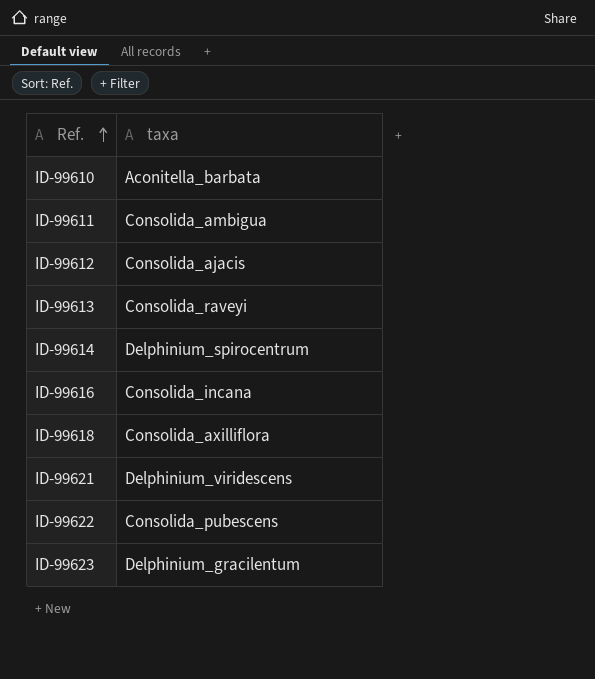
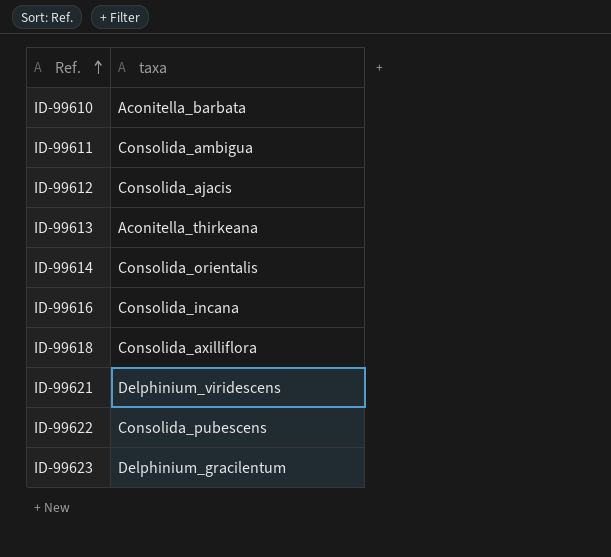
ID-99613 | taxa: Consolida_raveyi -> Aconitella_thirkeana
ID-99614 | taxa: Delphinium_spirocentrum -> Consolida_orientalis

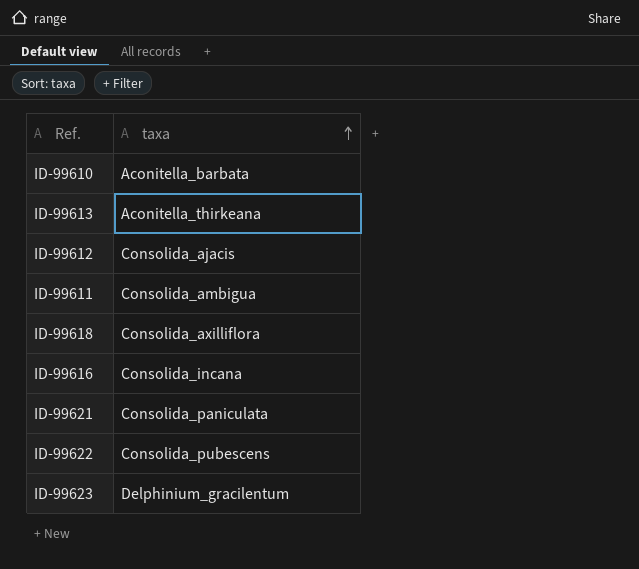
row order: Ref. ascending -> taxa ascending
row ID-99614: Consolida_orientalis -> none
ID-99621 | taxa: Delphinium_viridescens -> Consolida_paniculata

